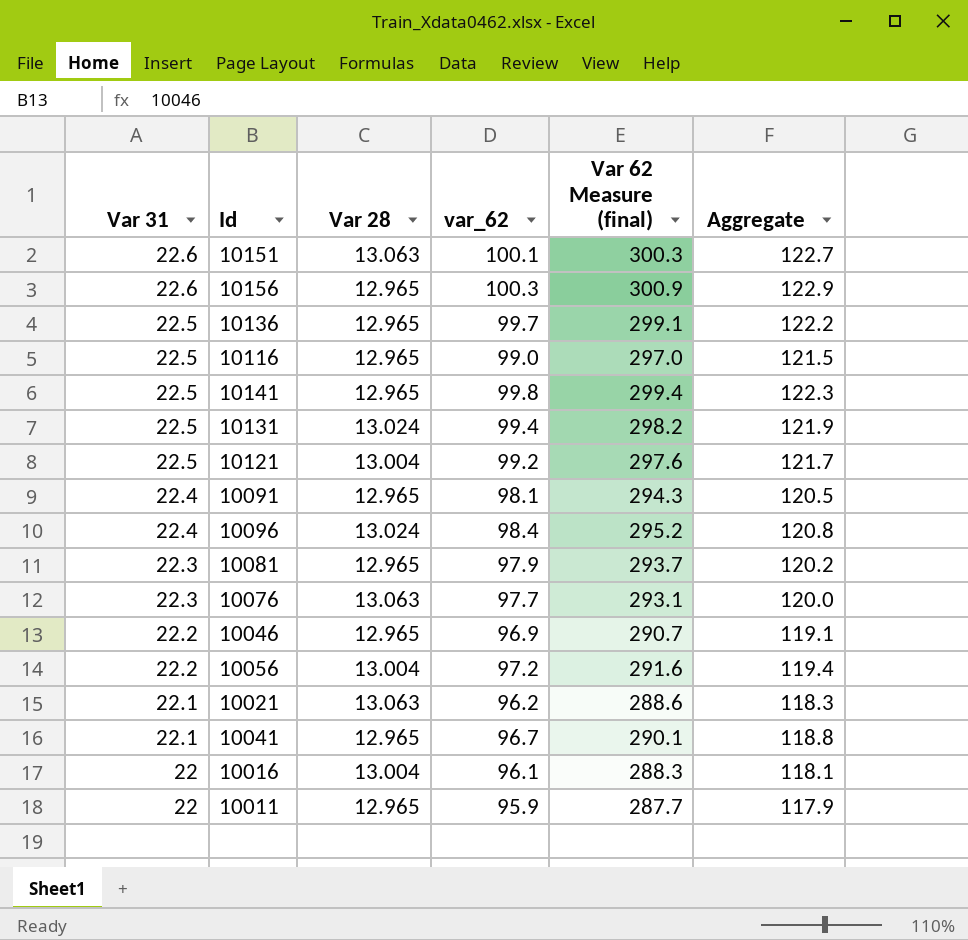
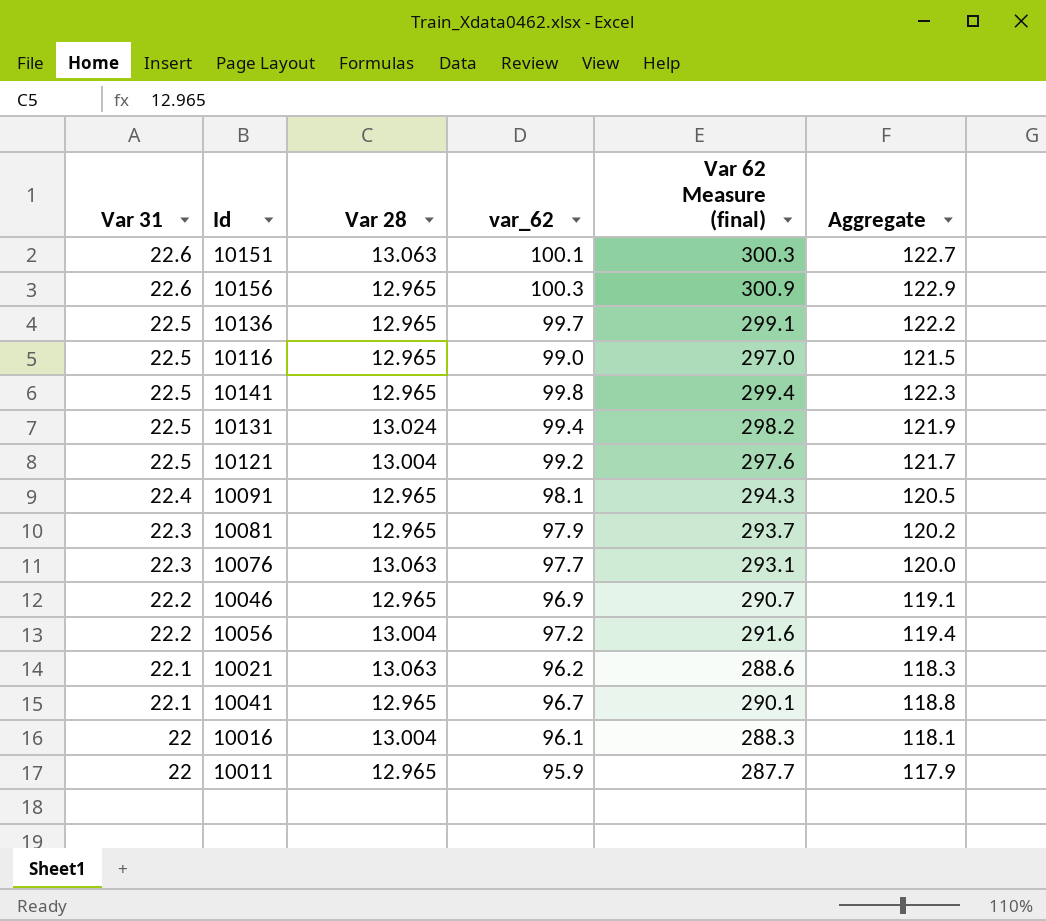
row 10096: 22.4 | 13.024 | 98.4 | 295.2 | 120.8 -> none

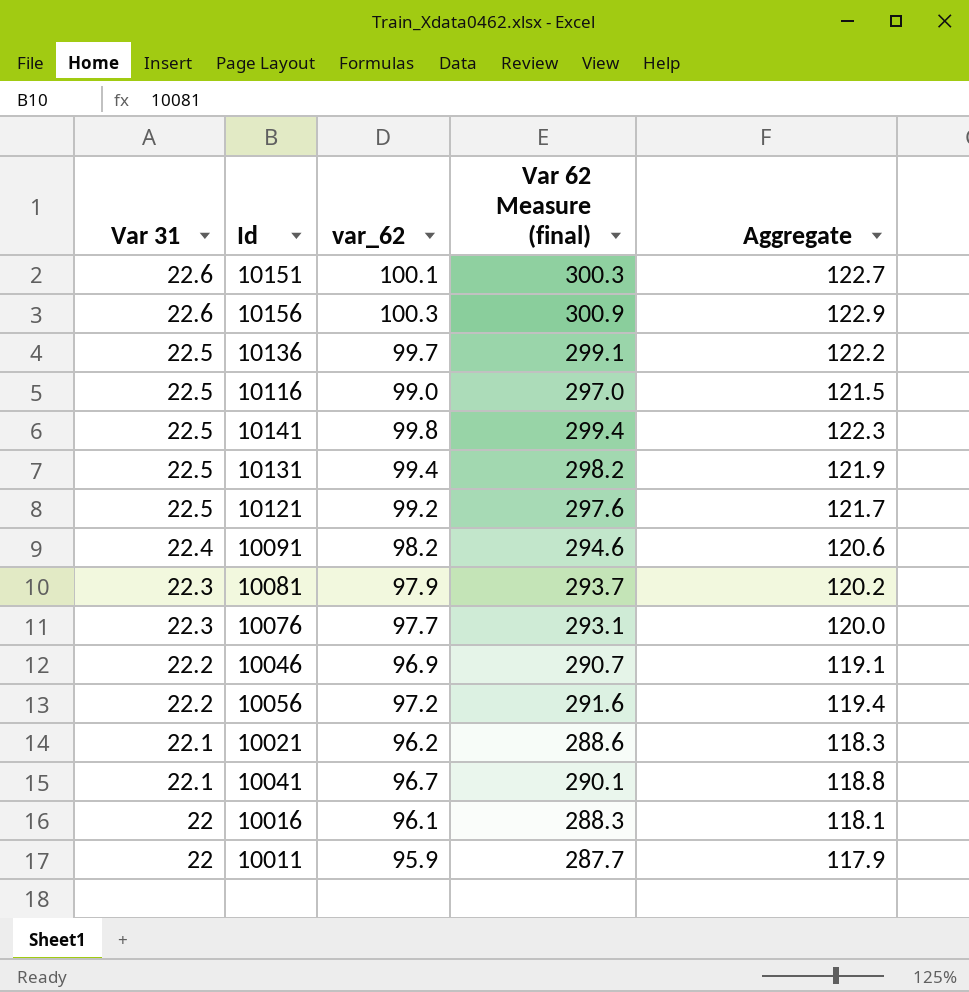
column Var 28 | position: 3 -> none
10091 | var_62: 98.1 -> 98.2
10091 | Var 62 Measure (final): 294.3 -> 294.6
10091 | Aggregate: 120.5 -> 120.6

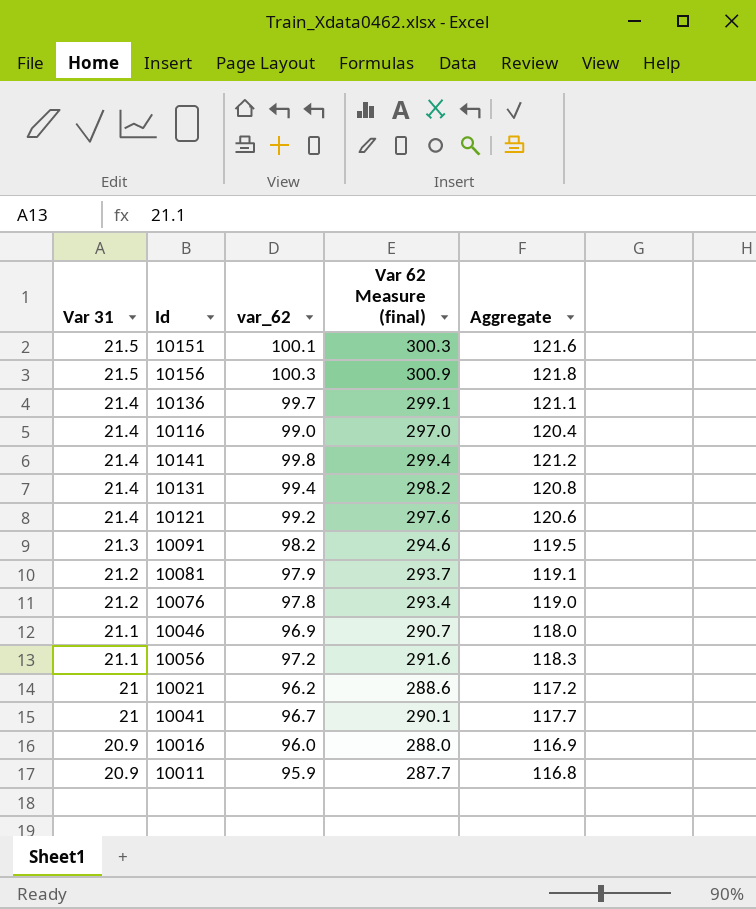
10151 | Var 31: 22.6 -> 21.5
10151 | Aggregate: 122.7 -> 121.6
10156 | Var 31: 22.6 -> 21.5
10156 | Aggregate: 122.9 -> 121.8
10136 | Var 31: 22.5 -> 21.4
10136 | Aggregate: 122.2 -> 121.1
10116 | Var 31: 22.5 -> 21.4
10116 | Aggregate: 121.5 -> 120.4
10141 | Var 31: 22.5 -> 21.4
10141 | Aggregate: 122.3 -> 121.2
10131 | Var 31: 22.5 -> 21.4
10131 | Aggregate: 121.9 -> 120.8
10121 | Var 31: 22.5 -> 21.4
10121 | Aggregate: 121.7 -> 120.6
10091 | Var 31: 22.4 -> 21.3
10091 | Aggregate: 120.6 -> 119.5
10081 | Var 31: 22.3 -> 21.2
10081 | Aggregate: 120.2 -> 119.1
10076 | Var 31: 22.3 -> 21.2
10076 | var_62: 97.7 -> 97.8
10076 | Var 62 Measure (final): 293.1 -> 293.4
10076 | Aggregate: 120.0 -> 119.0
10046 | Var 31: 22.2 -> 21.1
10046 | Aggregate: 119.1 -> 118.0
10056 | Var 31: 22.2 -> 21.1
10056 | Aggregate: 119.4 -> 118.3
10021 | Var 31: 22.1 -> 21
10021 | Aggregate: 118.3 -> 117.2
10041 | Var 31: 22.1 -> 21
10041 | Aggregate: 118.8 -> 117.7
10016 | Var 31: 22 -> 20.9
10016 | var_62: 96.1 -> 96.0
10016 | Var 62 Measure (final): 288.3 -> 288.0
10016 | Aggregate: 118.1 -> 116.9
10011 | Var 31: 22 -> 20.9
10011 | Aggregate: 117.9 -> 116.8

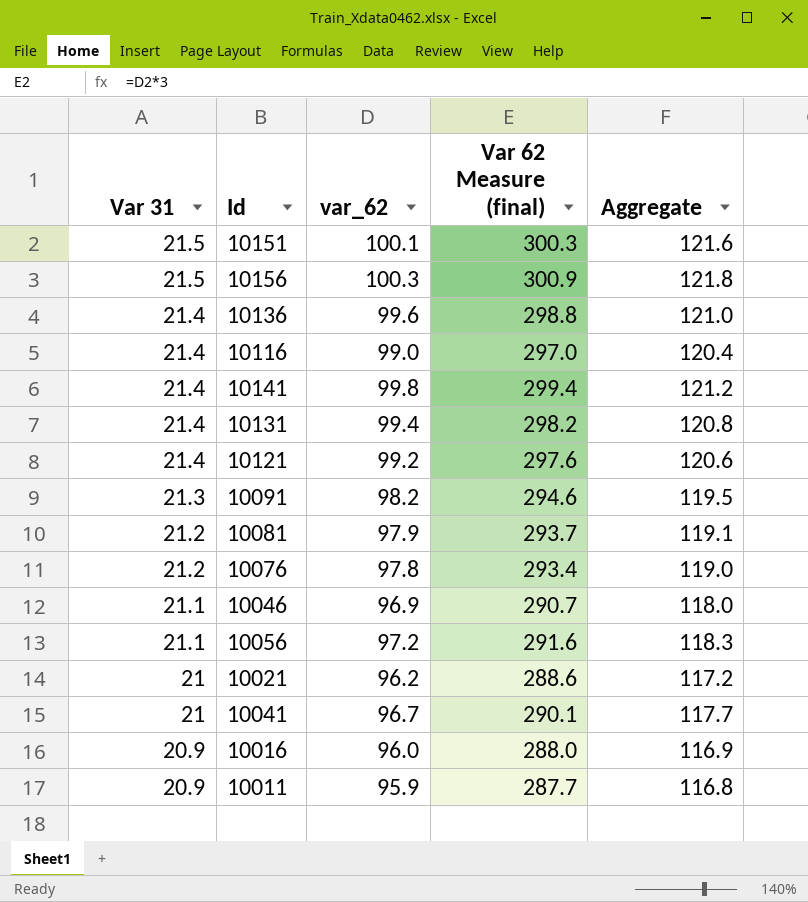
10136 | var_62: 99.7 -> 99.6
10136 | Var 62 Measure (final): 299.1 -> 298.8
10136 | Aggregate: 121.1 -> 121.0

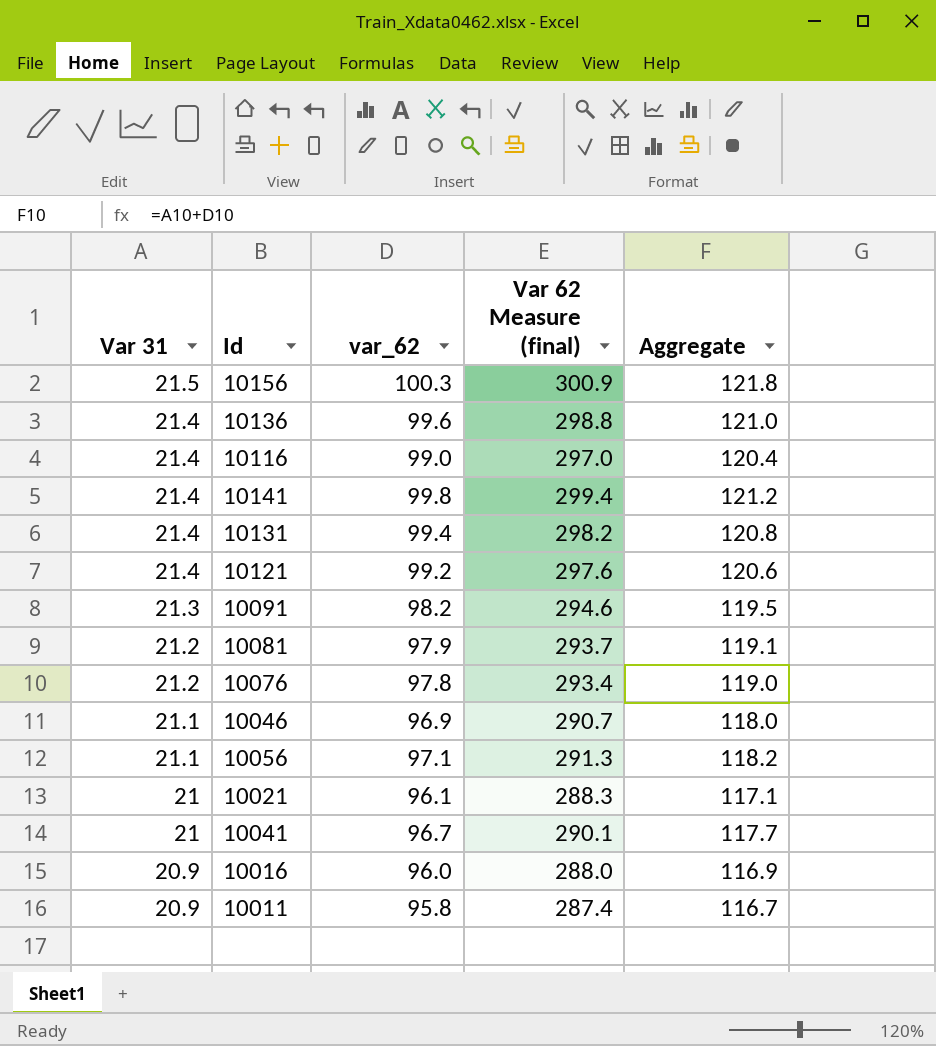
row 10151: 21.5 | 100.1 | 300.3 | 121.6 -> none
10056 | var_62: 97.2 -> 97.1
10056 | Var 62 Measure (final): 291.6 -> 291.3
10056 | Aggregate: 118.3 -> 118.2
10021 | var_62: 96.2 -> 96.1
10021 | Var 62 Measure (final): 288.6 -> 288.3
10021 | Aggregate: 117.2 -> 117.1
10011 | var_62: 95.9 -> 95.8
10011 | Var 62 Measure (final): 287.7 -> 287.4
10011 | Aggregate: 116.8 -> 116.7

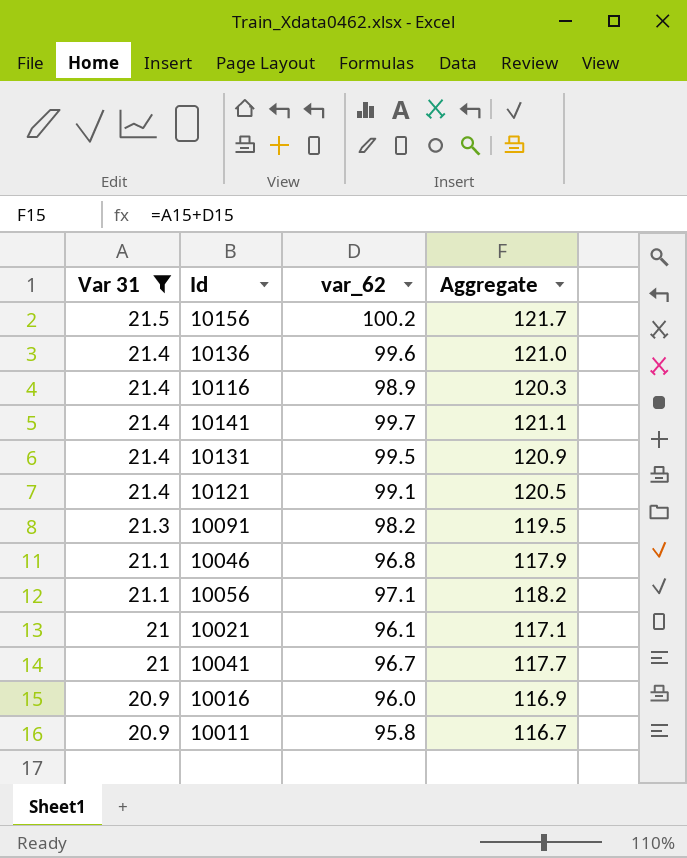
filter: none -> Var 31 != 21.2
column Var 62 Measure (final) | formula: [var_62] * 3 -> none
10156 | var_62: 100.3 -> 100.2
10156 | Aggregate: 121.8 -> 121.7
10116 | var_62: 99.0 -> 98.9
10116 | Aggregate: 120.4 -> 120.3
10141 | var_62: 99.8 -> 99.7
10141 | Aggregate: 121.2 -> 121.1
10131 | var_62: 99.4 -> 99.5
10131 | Aggregate: 120.8 -> 120.9
10121 | var_62: 99.2 -> 99.1
10121 | Aggregate: 120.6 -> 120.5
10046 | var_62: 96.9 -> 96.8
10046 | Aggregate: 118.0 -> 117.9

